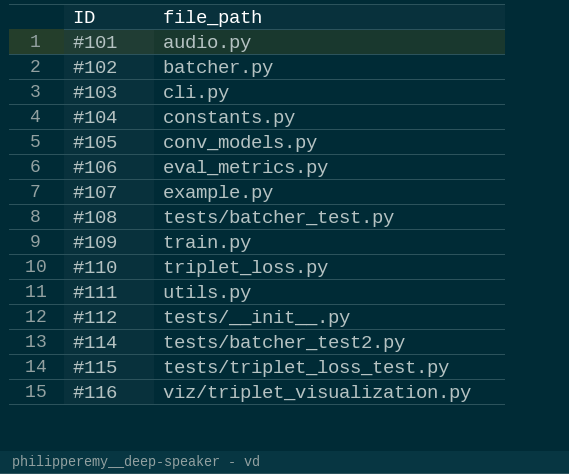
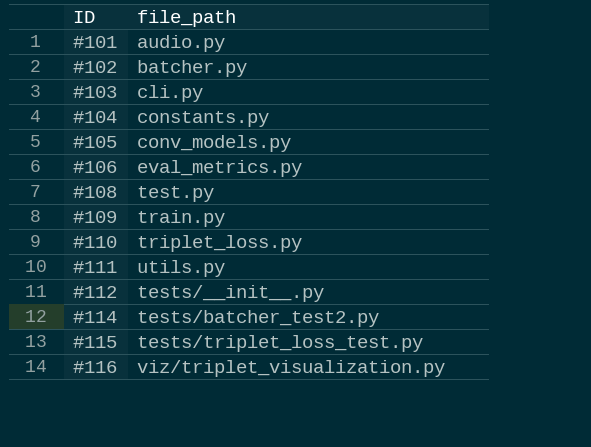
row #107: example.py -> none
#108 | file_path: tests/batcher_test.py -> test.py

